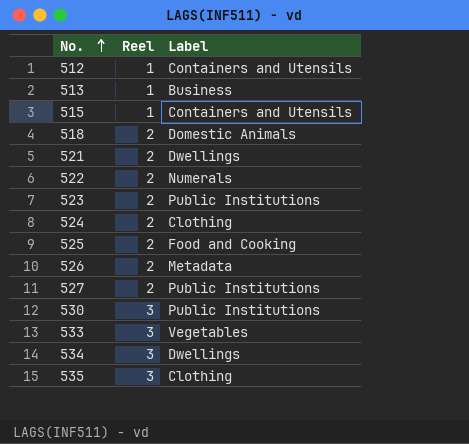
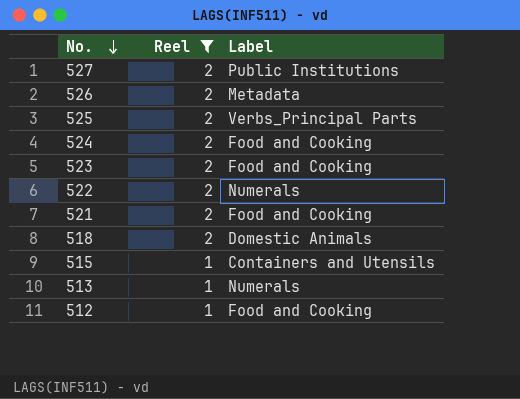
filter: none -> Reel != 3
row order: No. ascending -> No. descending
525 | Label: Food and Cooking -> Verbs_Principal Parts
524 | Label: Clothing -> Food and Cooking
523 | Label: Public Institutions -> Food and Cooking
521 | Label: Dwellings -> Food and Cooking
513 | Label: Business -> Numerals
512 | Label: Containers and Utensils -> Food and Cooking

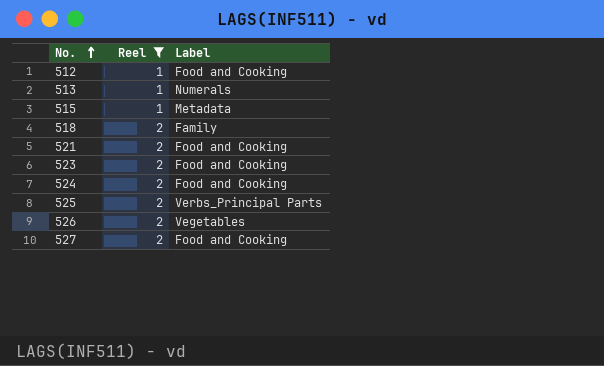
row order: No. descending -> No. ascending
row 522: 2 | Numerals -> none
515 | Label: Containers and Utensils -> Metadata
518 | Label: Domestic Animals -> Family
526 | Label: Metadata -> Vegetables
527 | Label: Public Institutions -> Food and Cooking

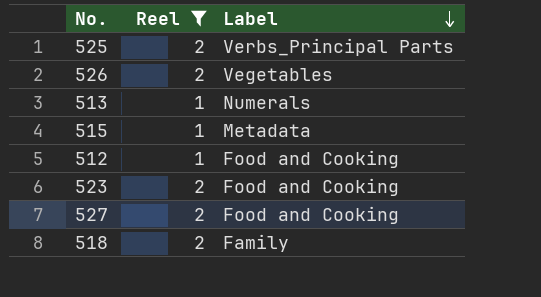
row order: No. ascending -> Label descending
row 521: 2 | Food and Cooking -> none
row 524: 2 | Food and Cooking -> none

